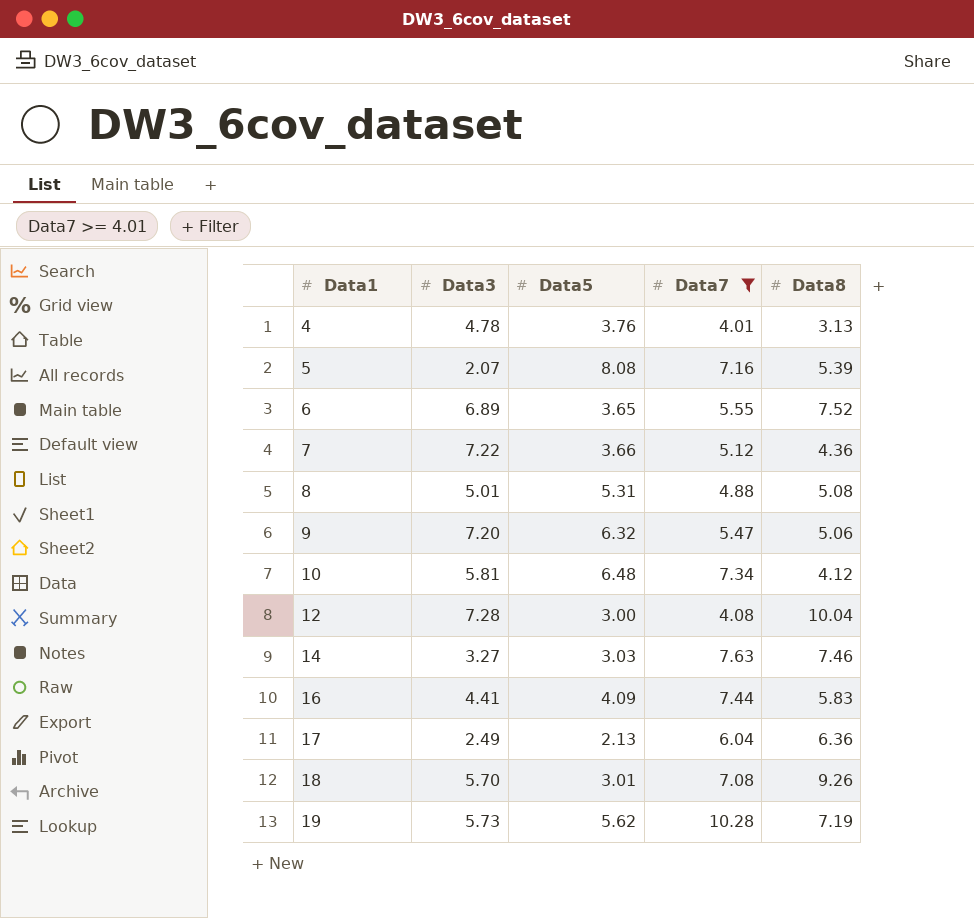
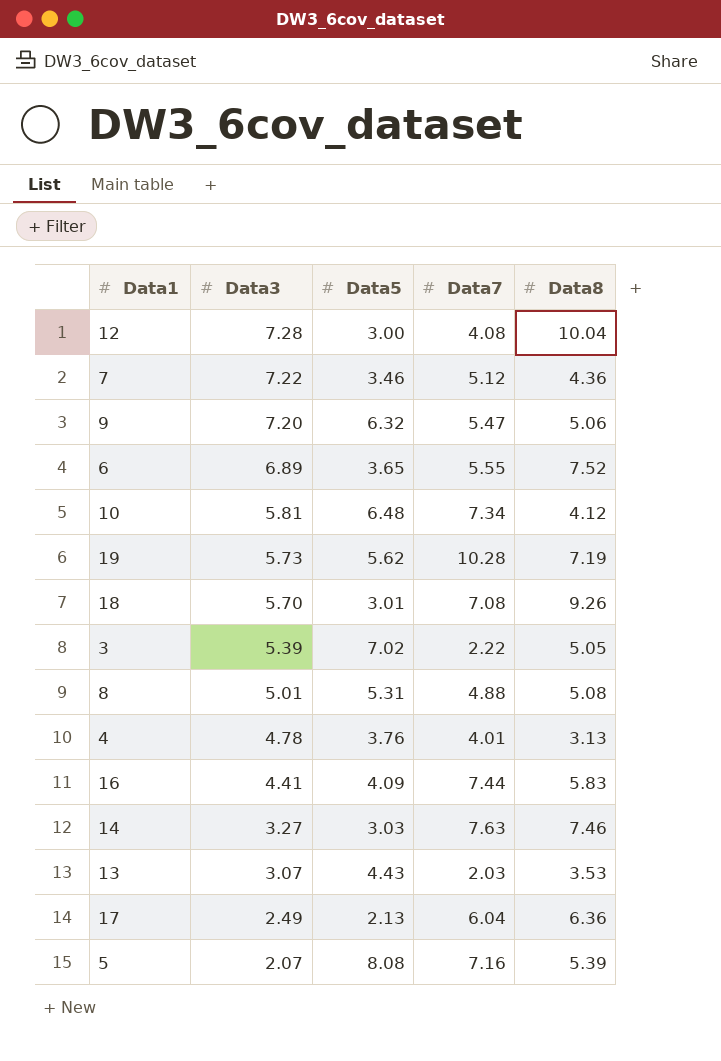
filter: Data7 >= 4.01 -> none
row order: Data1 ascending -> Data3 descending
7 | Data5: 3.66 -> 3.46

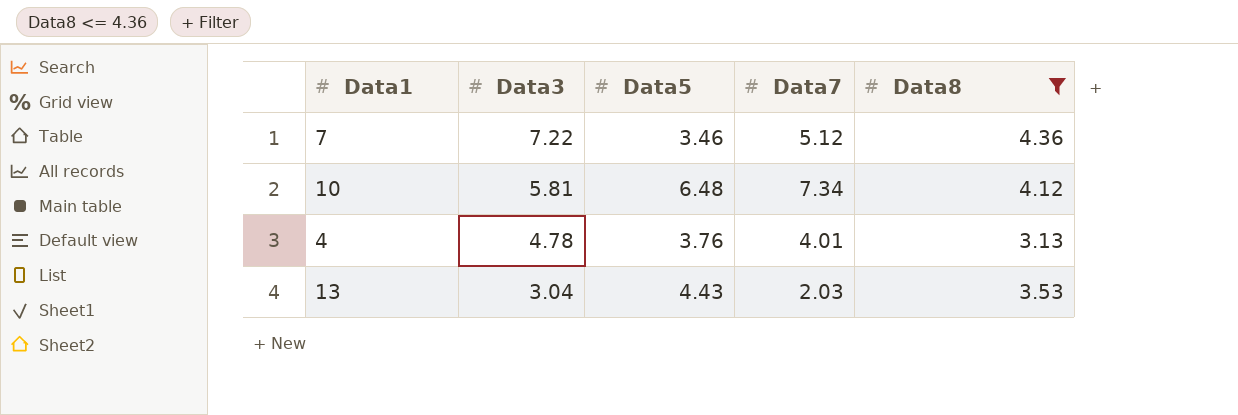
filter: none -> Data8 <= 4.36
13 | Data3: 3.07 -> 3.04

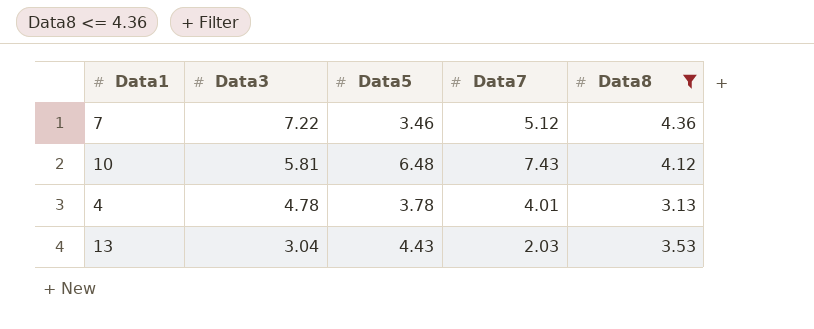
10 | Data7: 7.34 -> 7.43
4 | Data5: 3.76 -> 3.78

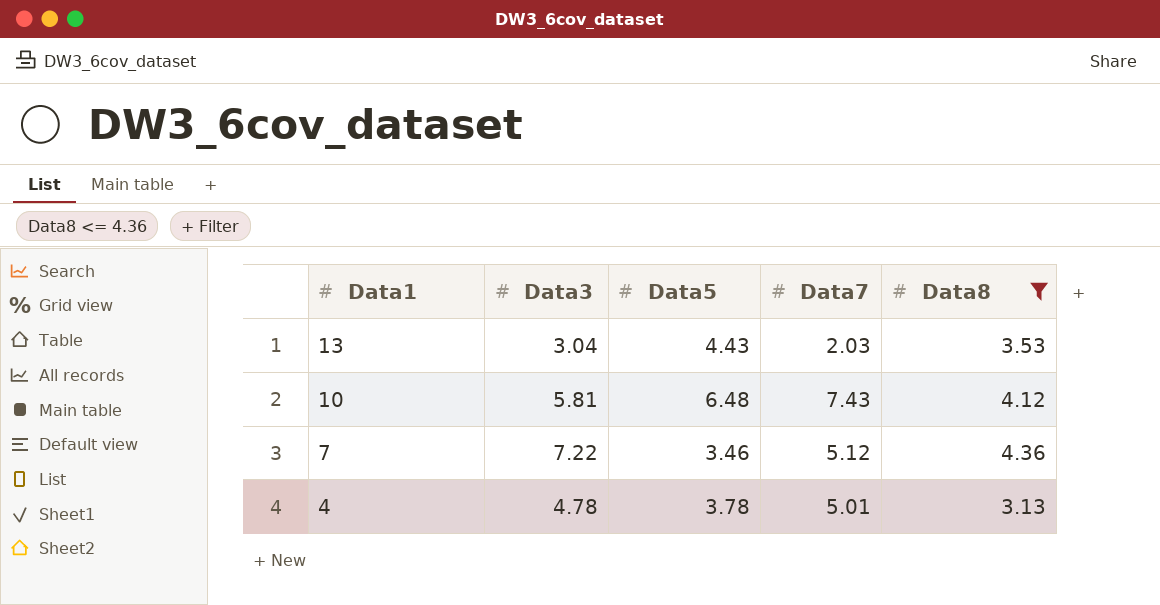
row order: Data3 descending -> Data1 descending
4 | Data7: 4.01 -> 5.01

